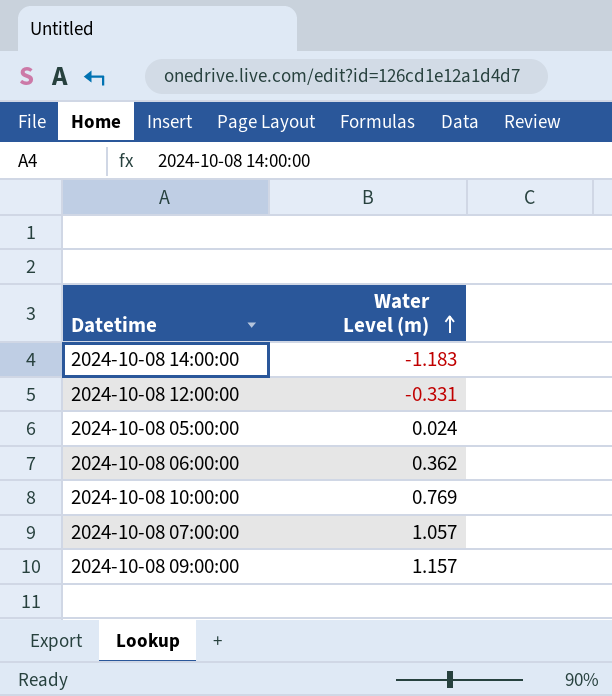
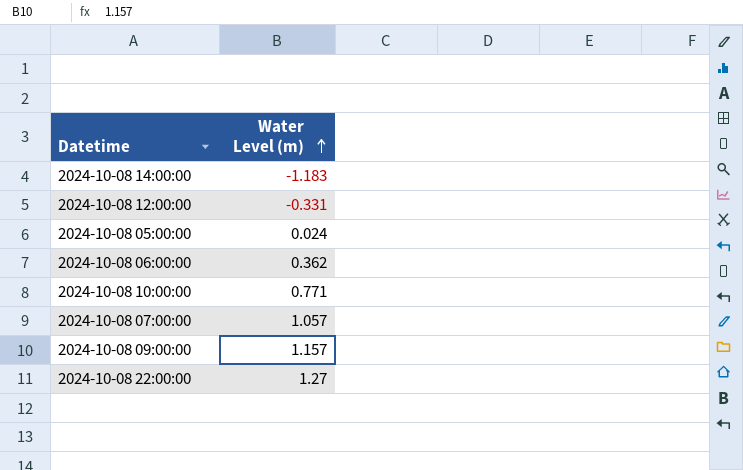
2024-10-08 10:00:00 | Water Level (m): 0.769 -> 0.771
row 2024-10-08 22:00:00: none -> 1.27

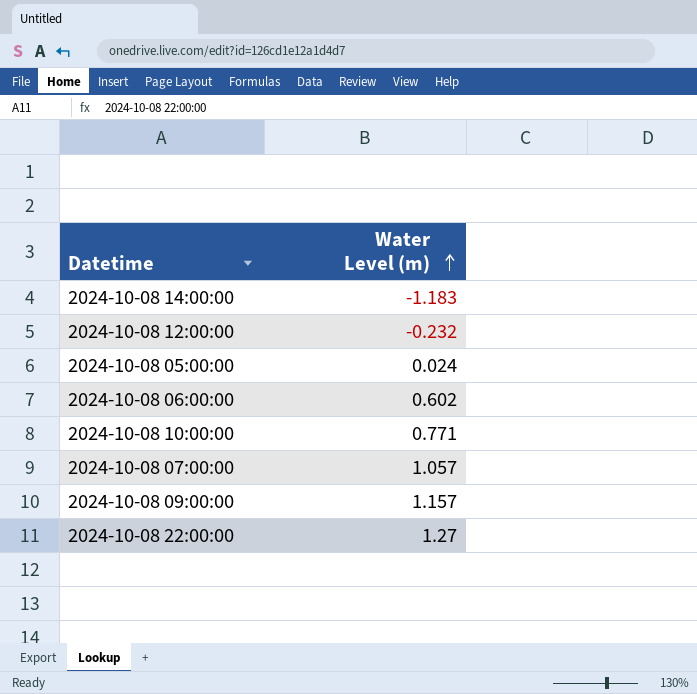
2024-10-08 12:00:00 | Water Level (m): -0.331 -> -0.232
2024-10-08 06:00:00 | Water Level (m): 0.362 -> 0.602

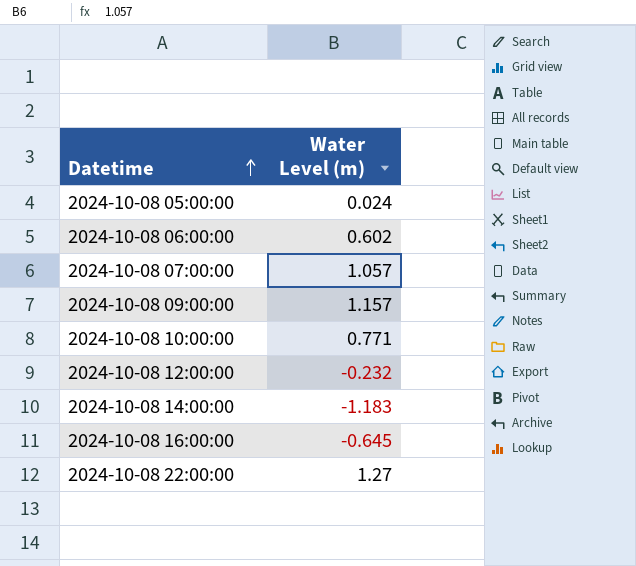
row order: Water Level (m) ascending -> Datetime ascending
row 2024-10-08 16:00:00: none -> -0.645

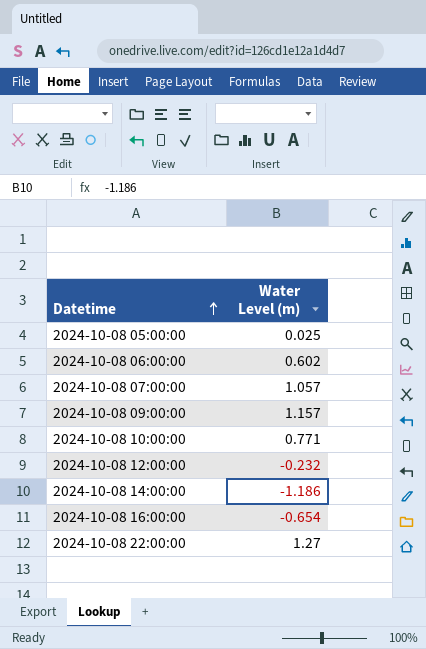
2024-10-08 05:00:00 | Water Level (m): 0.024 -> 0.025
2024-10-08 14:00:00 | Water Level (m): -1.183 -> -1.186
2024-10-08 16:00:00 | Water Level (m): -0.645 -> -0.654

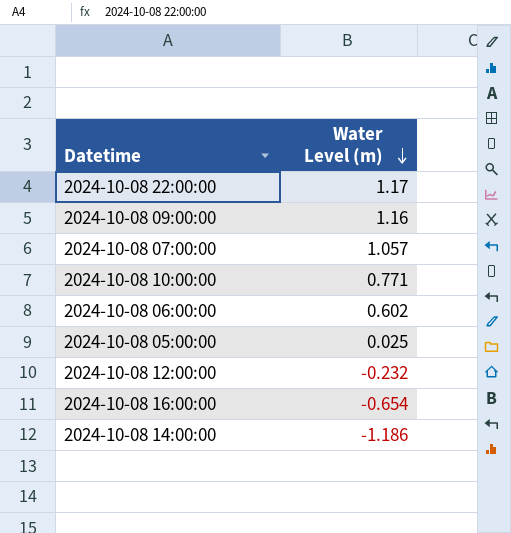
row order: Datetime ascending -> Water Level (m) descending
2024-10-08 22:00:00 | Water Level (m): 1.27 -> 1.17
2024-10-08 09:00:00 | Water Level (m): 1.157 -> 1.16

